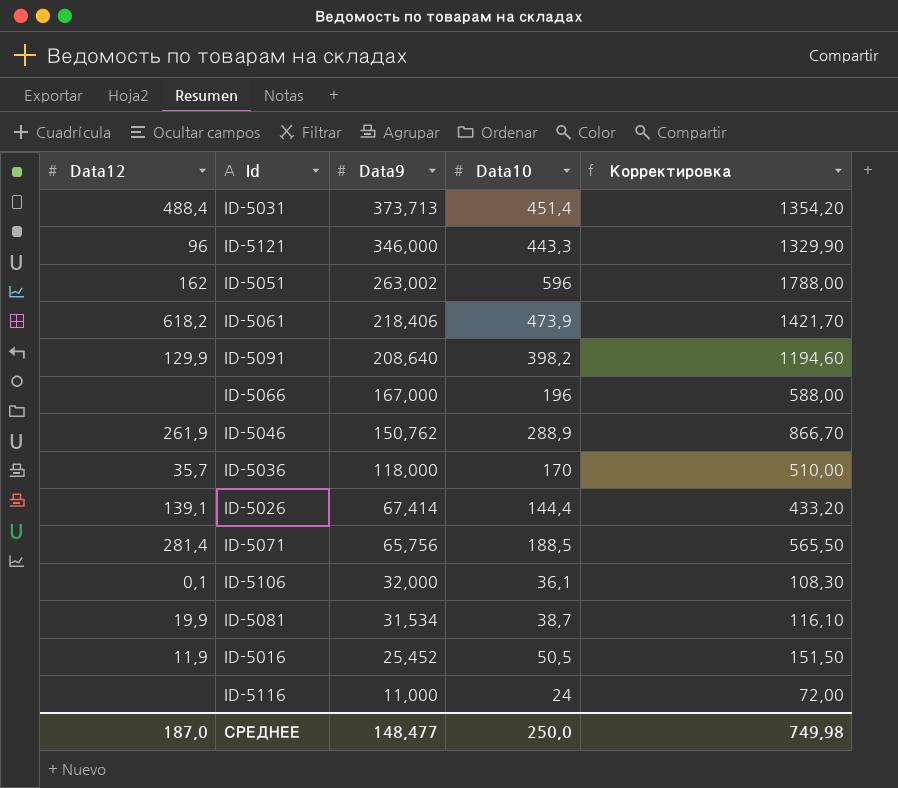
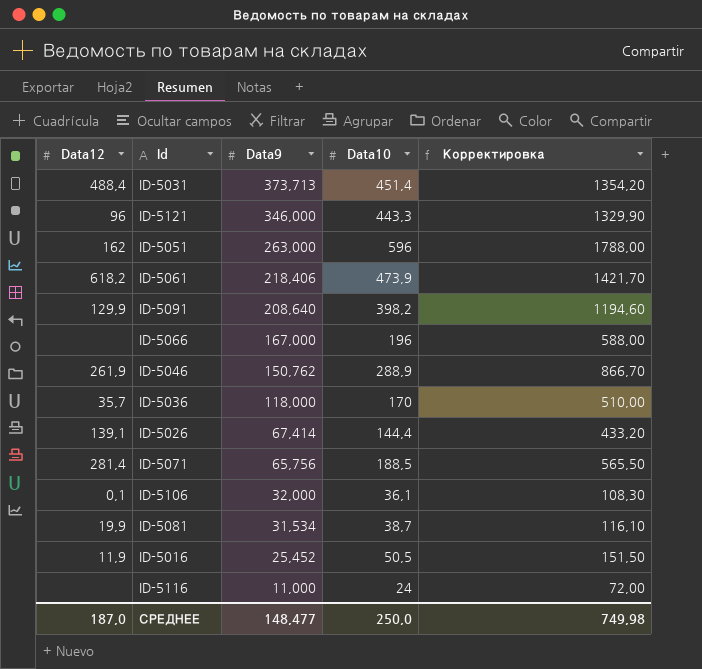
ID-5051 | Data9: 263,002 -> 263,000

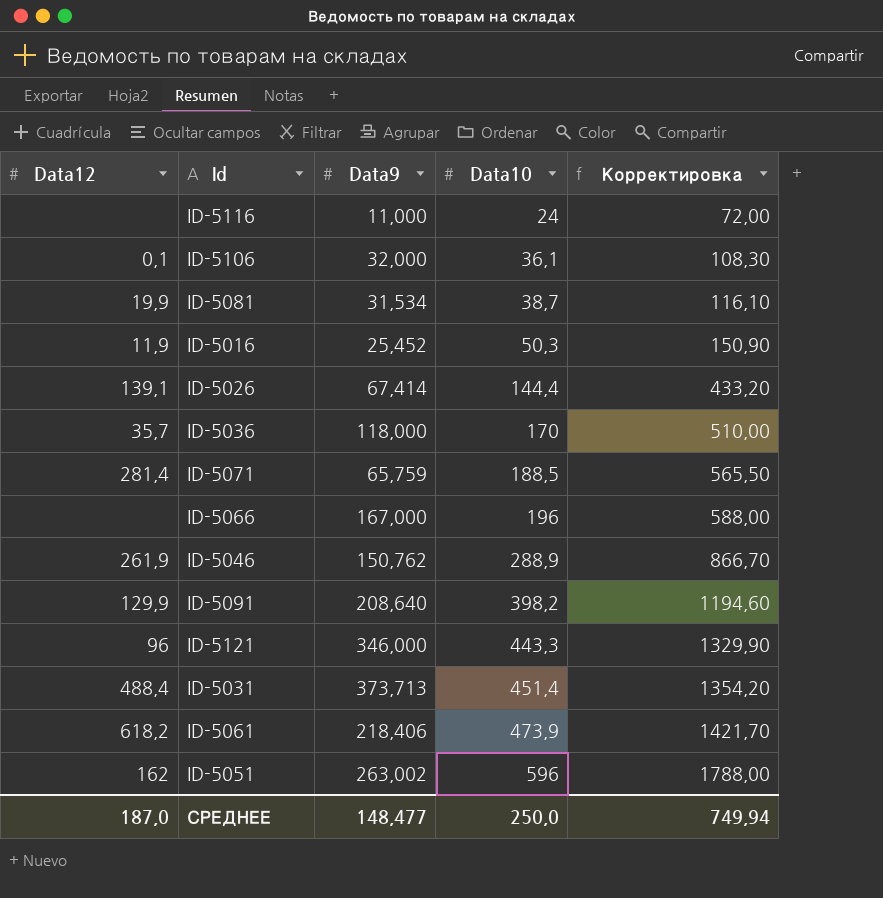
row order: Data9 descending -> Data10 ascending
ID-5016 | Data10: 50,5 -> 50,3
ID-5016 | Корректировка: 151,50 -> 150,90
ID-5071 | Data9: 65,756 -> 65,759
ID-5051 | Data9: 263,000 -> 263,002
СРЕДНЕЕ | Корректировка: 749,98 -> 749,94

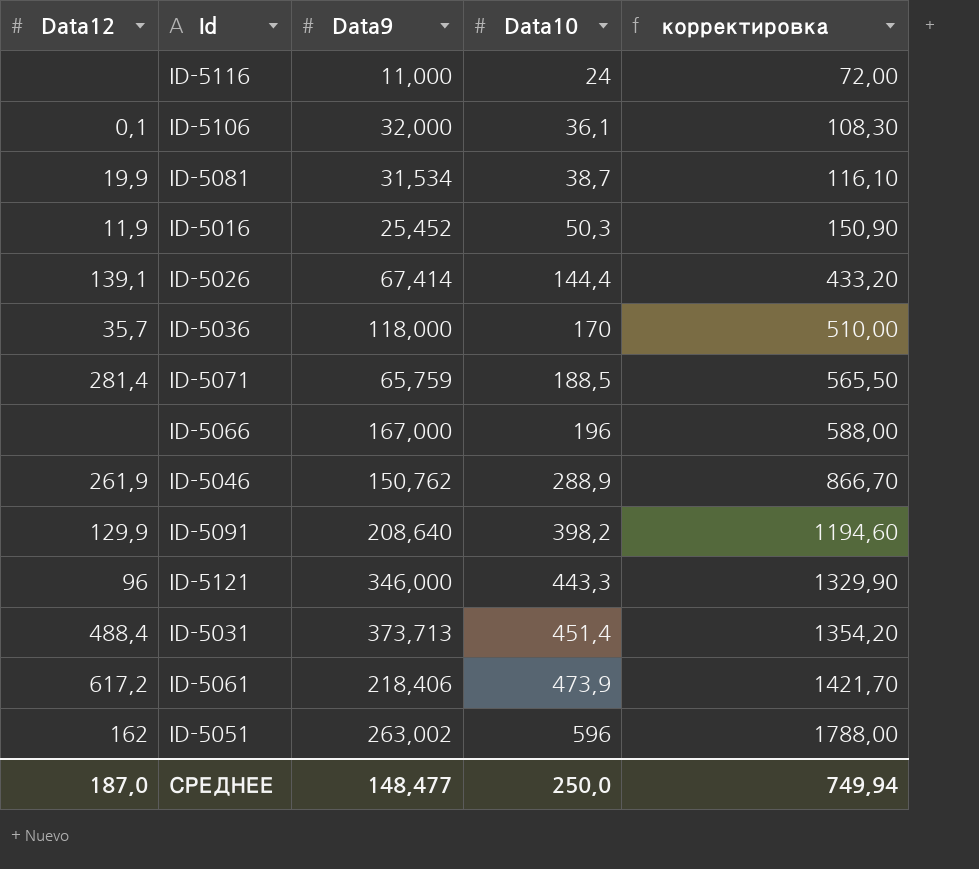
column name: Корректировка -> корректировка
ID-5061 | Data12: 618,2 -> 617,2

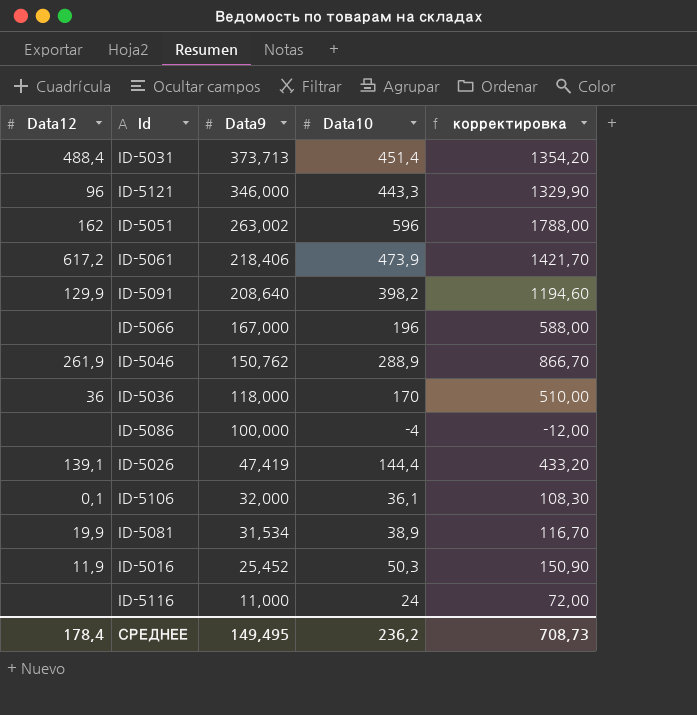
row order: Data10 ascending -> Data9 descending
row ID-5071: 281,4 | 65,759 | 188,5 | 565,50 -> none
ID-5036 | Data12: 35,7 -> 36
row ID-5086: none -> none | 100,000 | -4 | -12,00
ID-5026 | Data9: 67,414 -> 47,419
ID-5081 | Data10: 38,7 -> 38,9
ID-5081 | корректировка: 116,10 -> 116,70
СРЕДНЕЕ | Data12: 187,0 -> 178,4
СРЕДНЕЕ | Data9: 148,477 -> 149,495
СРЕДНЕЕ | Data10: 250,0 -> 236,2
СРЕДНЕЕ | корректировка: 749,94 -> 708,73

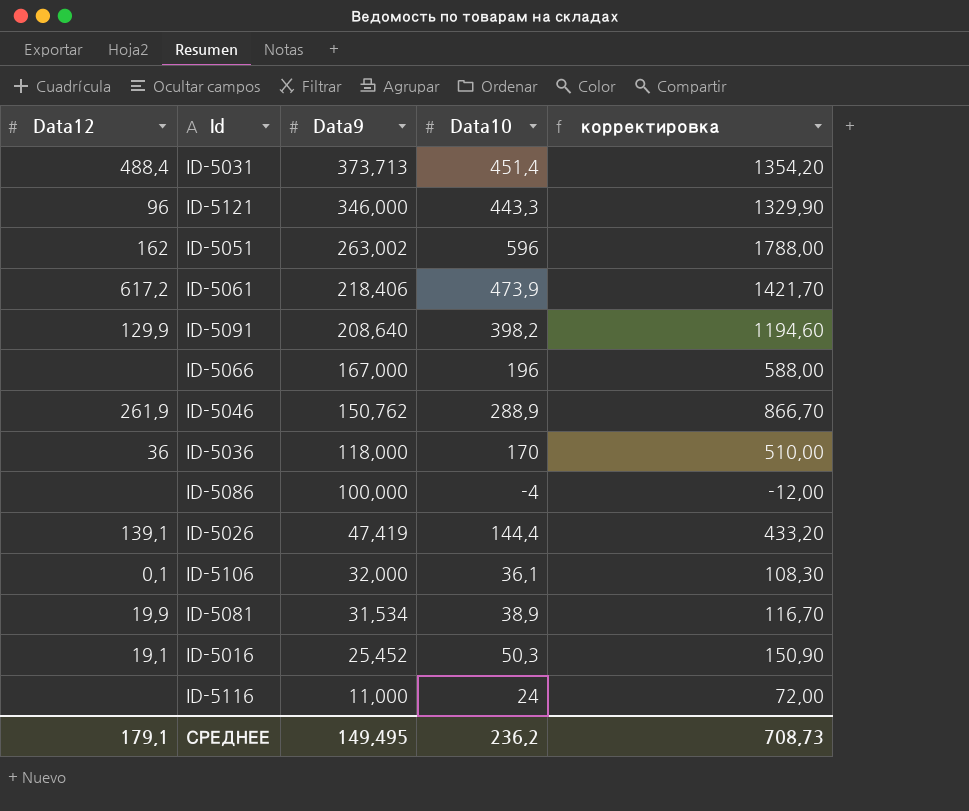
ID-5016 | Data12: 11,9 -> 19,1
СРЕДНЕЕ | Data12: 178,4 -> 179,1

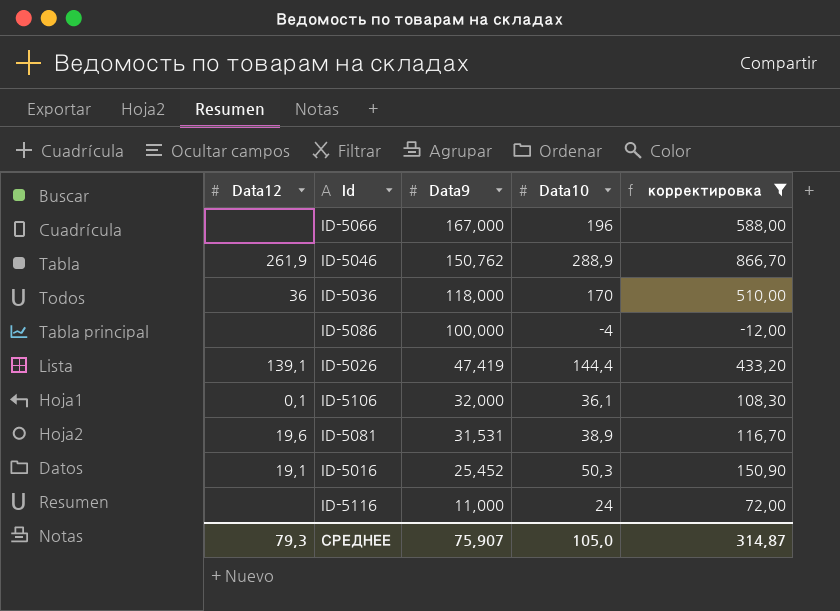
filter: none -> корректировка <= 866,70
ID-5081 | Data12: 19,9 -> 19,6
ID-5081 | Data9: 31,534 -> 31,531
СРЕДНЕЕ | Data12: 179,1 -> 79,3
СРЕДНЕЕ | Data9: 149,495 -> 75,907
СРЕДНЕЕ | Data10: 236,2 -> 105,0
СРЕДНЕЕ | корректировка: 708,73 -> 314,87

